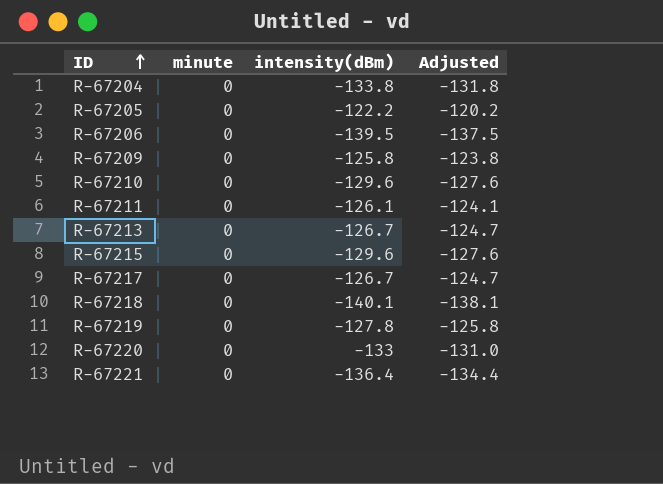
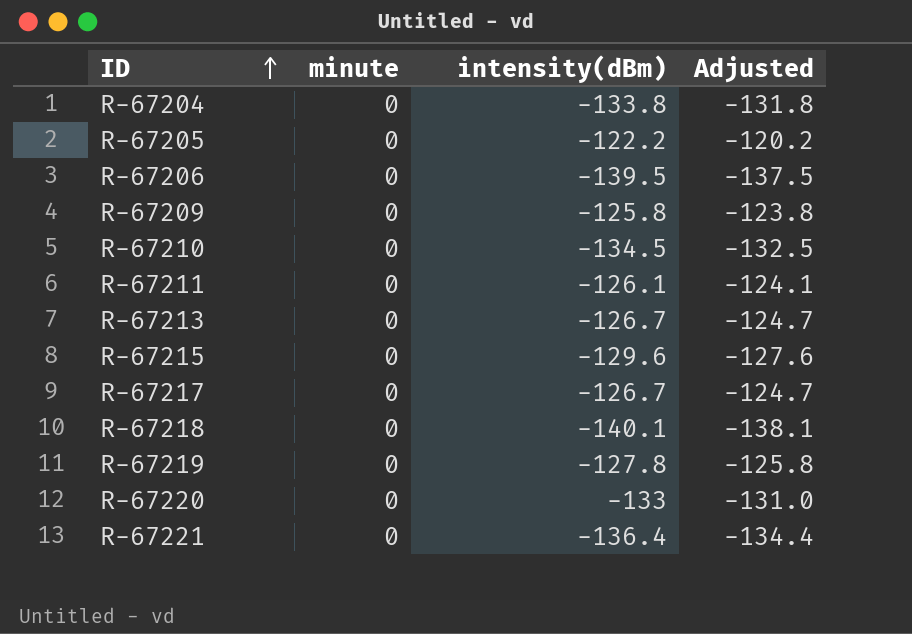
R-67210 | intensity(dBm): -129.6 -> -134.5
R-67210 | Adjusted: -127.6 -> -132.5

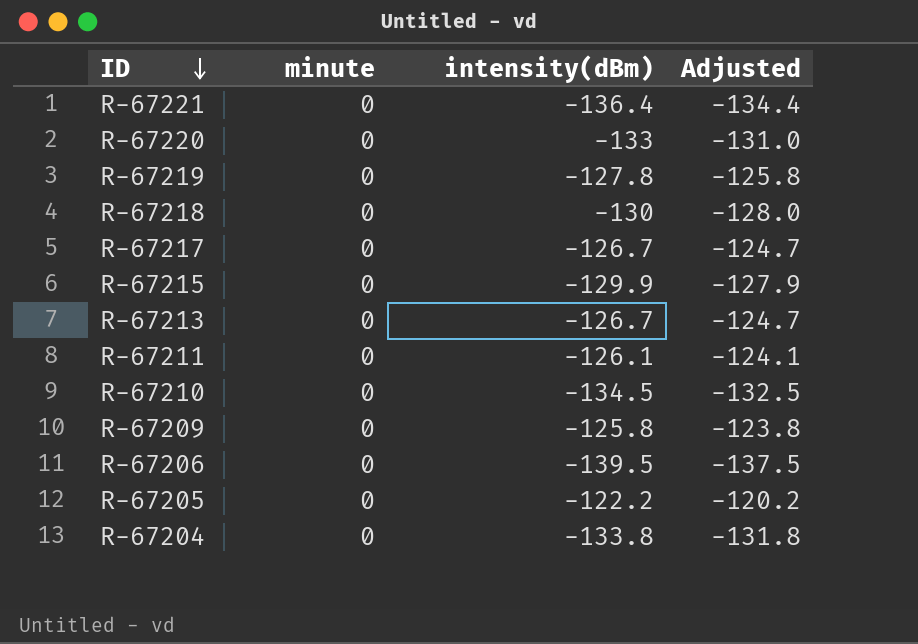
row order: ID ascending -> ID descending
R-67218 | intensity(dBm): -140.1 -> -130
R-67218 | Adjusted: -138.1 -> -128.0
R-67215 | intensity(dBm): -129.6 -> -129.9
R-67215 | Adjusted: -127.6 -> -127.9

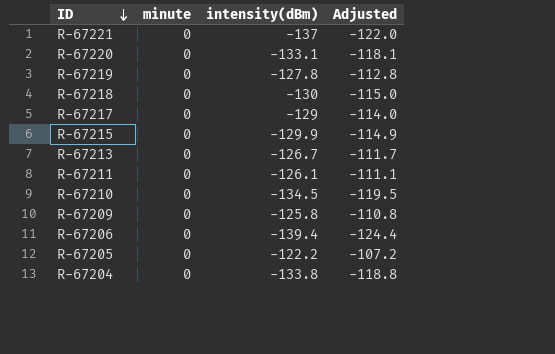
column Adjusted | formula: [intensity(dBm)] + 2 -> [intensity(dBm)] + 15
R-67221 | intensity(dBm): -136.4 -> -137
R-67220 | intensity(dBm): -133 -> -133.1
R-67217 | intensity(dBm): -126.7 -> -129
R-67206 | intensity(dBm): -139.5 -> -139.4

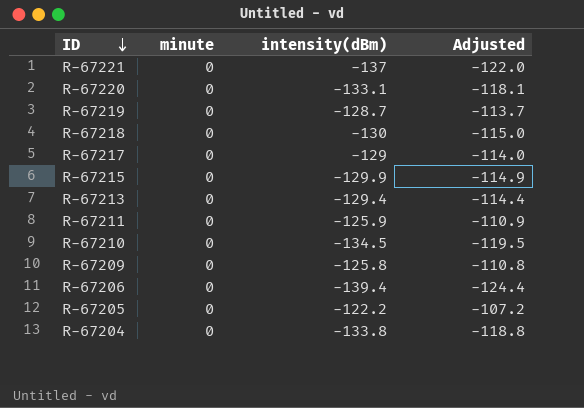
R-67219 | intensity(dBm): -127.8 -> -128.7
R-67219 | Adjusted: -112.8 -> -113.7
R-67213 | intensity(dBm): -126.7 -> -129.4
R-67213 | Adjusted: -111.7 -> -114.4
R-67211 | intensity(dBm): -126.1 -> -125.9
R-67211 | Adjusted: -111.1 -> -110.9

